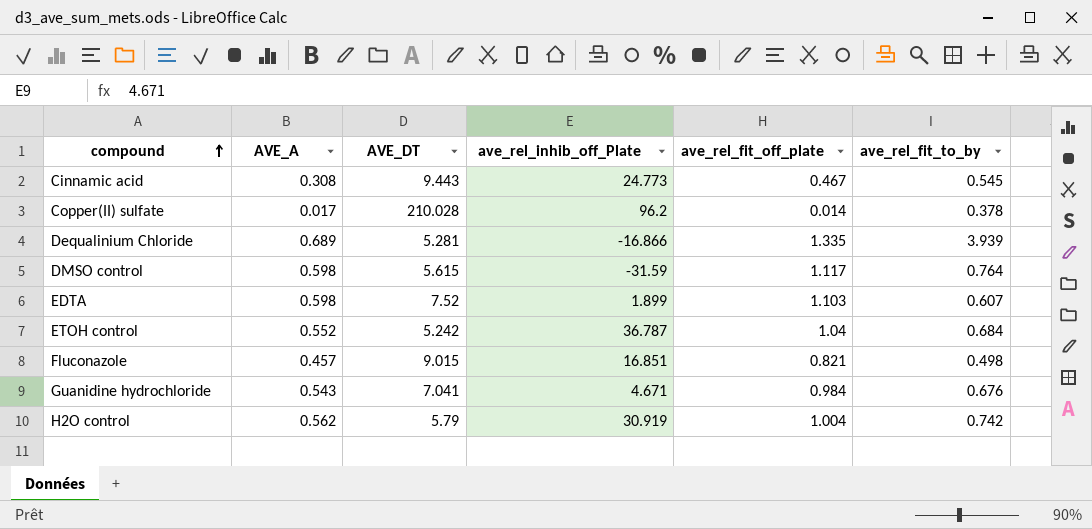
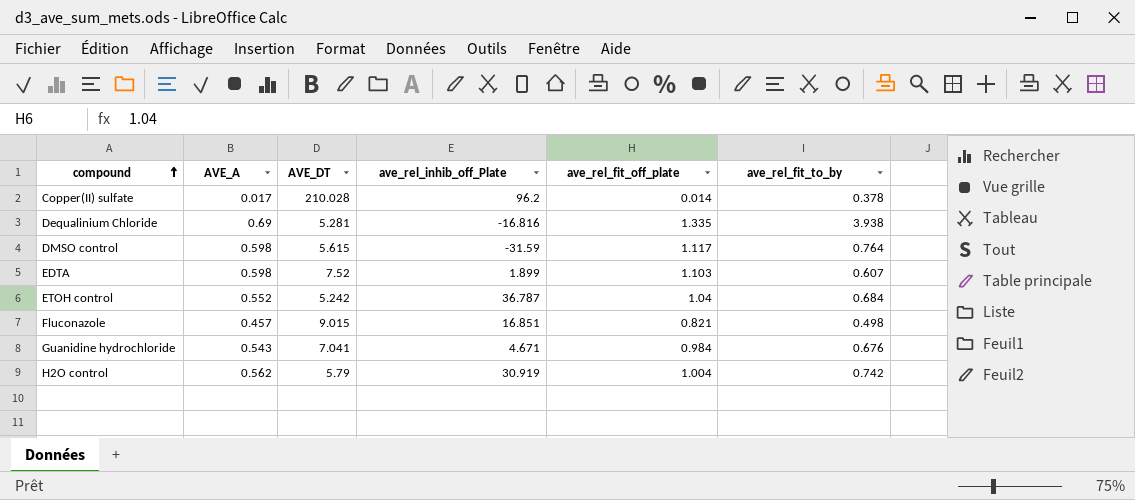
row Cinnamic acid: 0.308 | 9.443 | 24.773 | 0.467 | 0.545 -> none
Dequalinium Chloride | AVE_A: 0.689 -> 0.69
Dequalinium Chloride | ave_rel_inhib_off_Plate: -16.866 -> -16.816
Dequalinium Chloride | ave_rel_fit_to_by: 3.939 -> 3.938

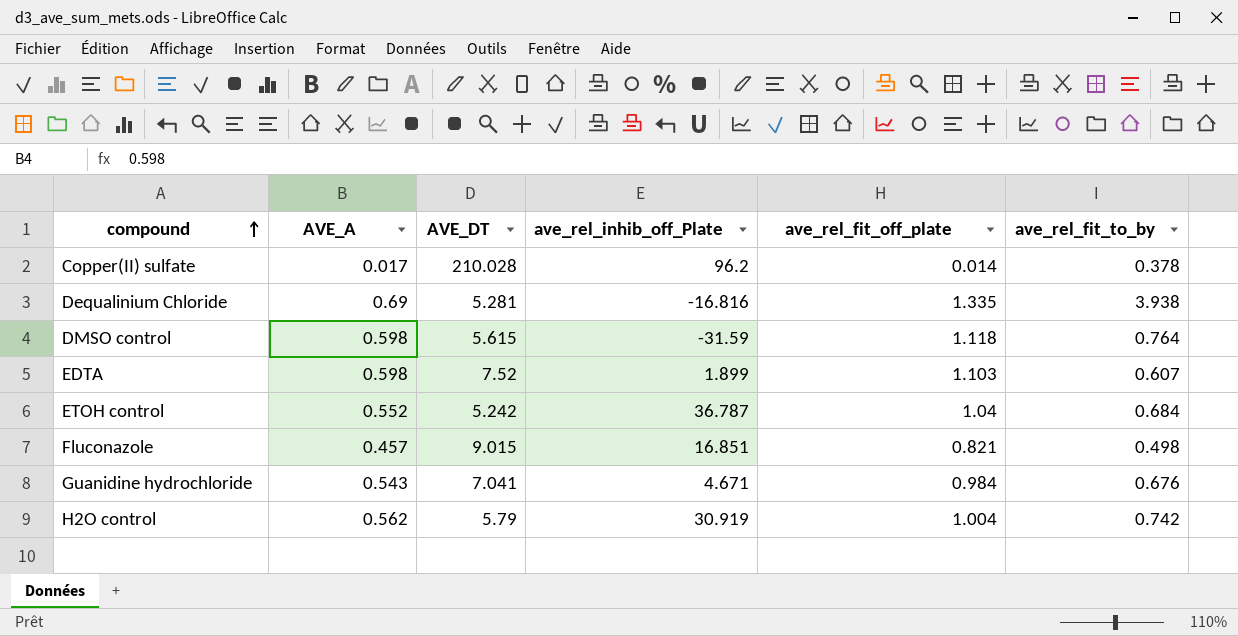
DMSO control | ave_rel_fit_off_plate: 1.117 -> 1.118

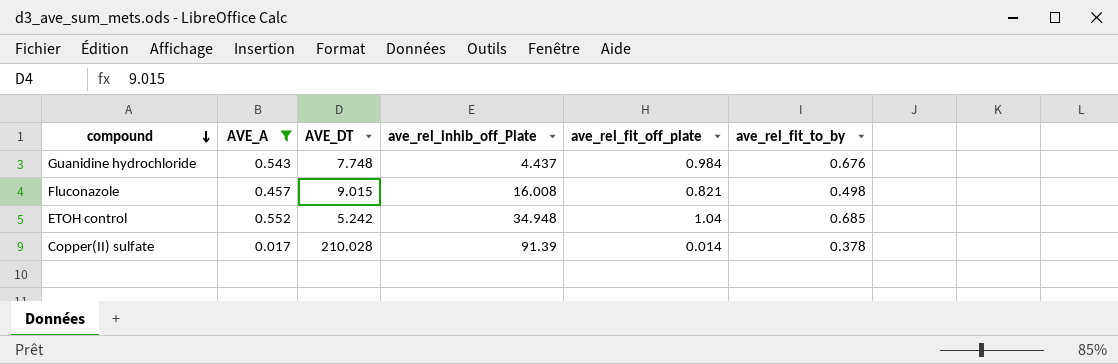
filter: none -> AVE_A <= 0.552
row order: compound ascending -> compound descending
Guanidine hydrochloride | AVE_DT: 7.041 -> 7.748
Guanidine hydrochloride | ave_rel_inhib_off_Plate: 4.671 -> 4.437
Fluconazole | ave_rel_inhib_off_Plate: 16.851 -> 16.008
ETOH control | ave_rel_inhib_off_Plate: 36.787 -> 34.948
ETOH control | ave_rel_fit_to_by: 0.684 -> 0.685
Copper(II) sulfate | ave_rel_inhib_off_Plate: 96.2 -> 91.39

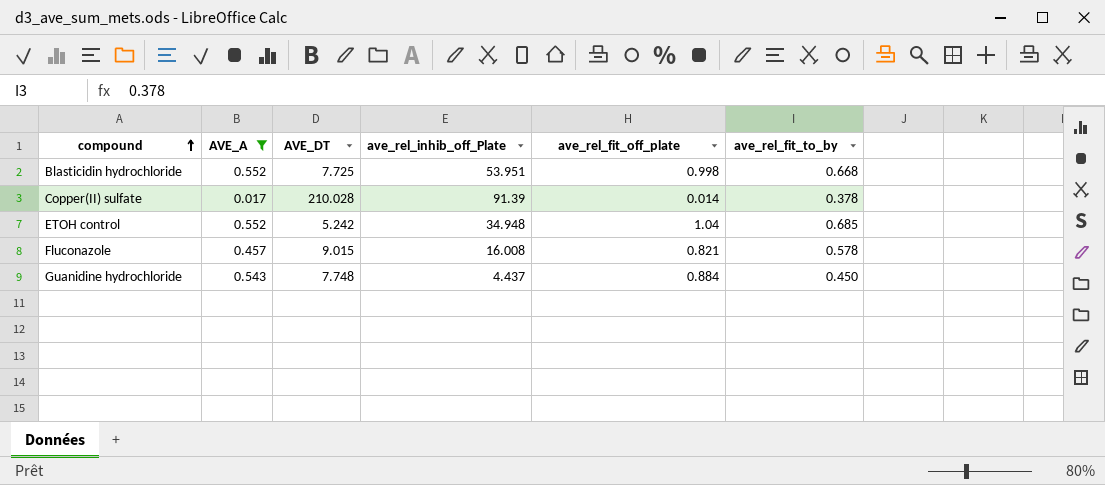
row order: compound descending -> compound ascending
row Blasticidin hydrochloride: none -> 0.552 | 7.725 | 53.951 | 0.998 | 0.668
Fluconazole | ave_rel_fit_to_by: 0.498 -> 0.578
Guanidine hydrochloride | ave_rel_fit_off_plate: 0.984 -> 0.884
Guanidine hydrochloride | ave_rel_fit_to_by: 0.676 -> 0.450

